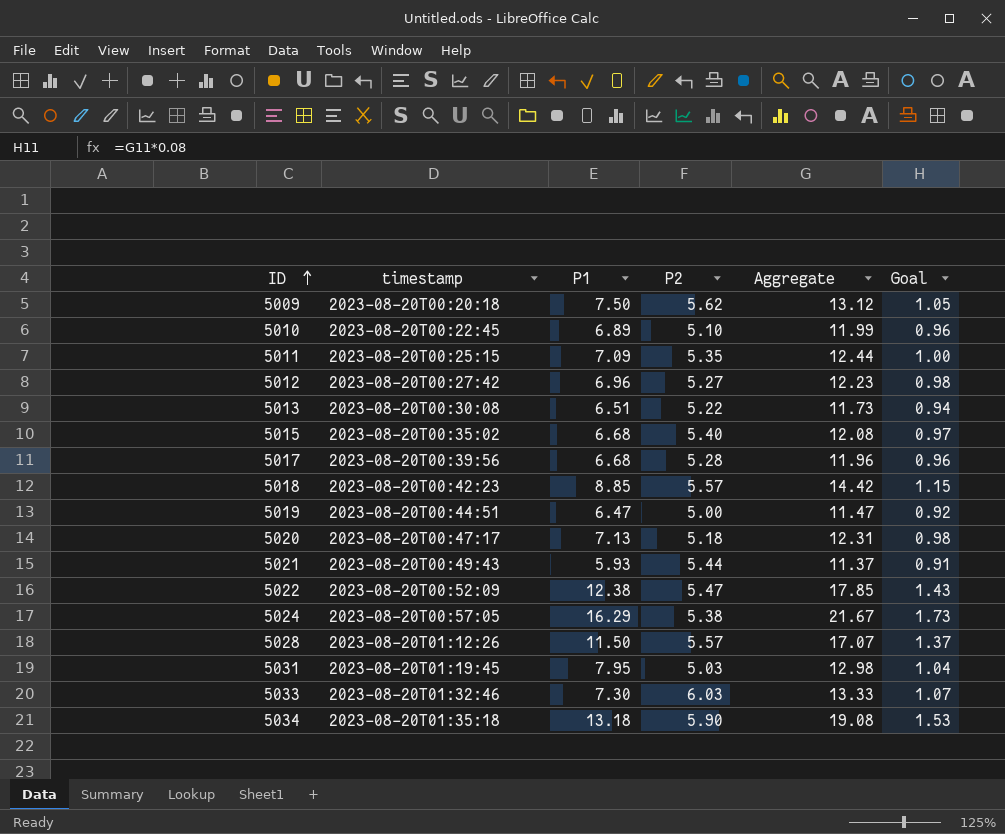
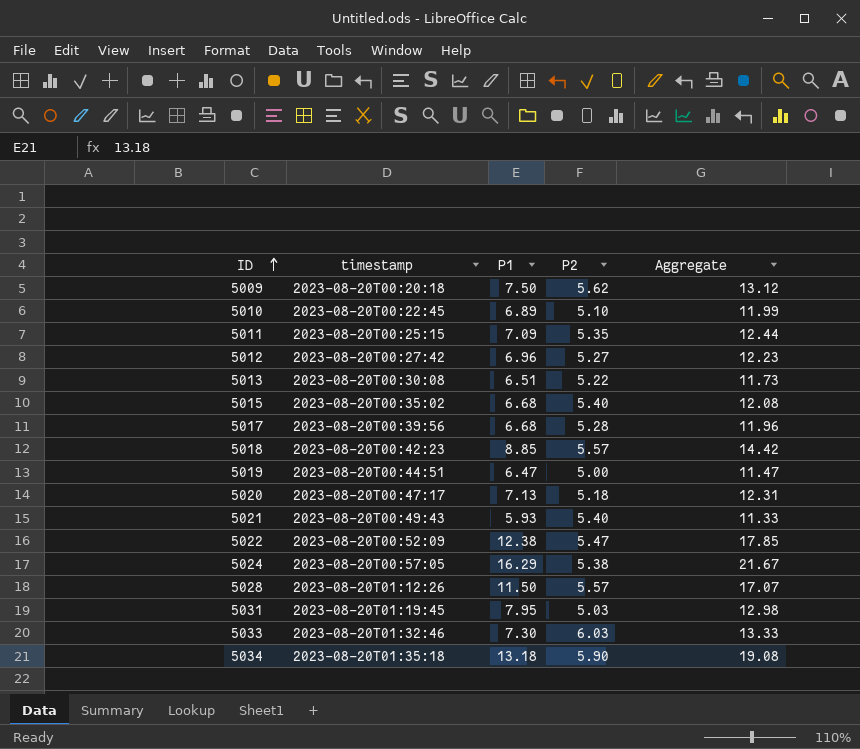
column Goal | formula: [Aggregate] * 0.08 -> none
5021 | P2: 5.44 -> 5.40
5021 | Aggregate: 11.37 -> 11.33

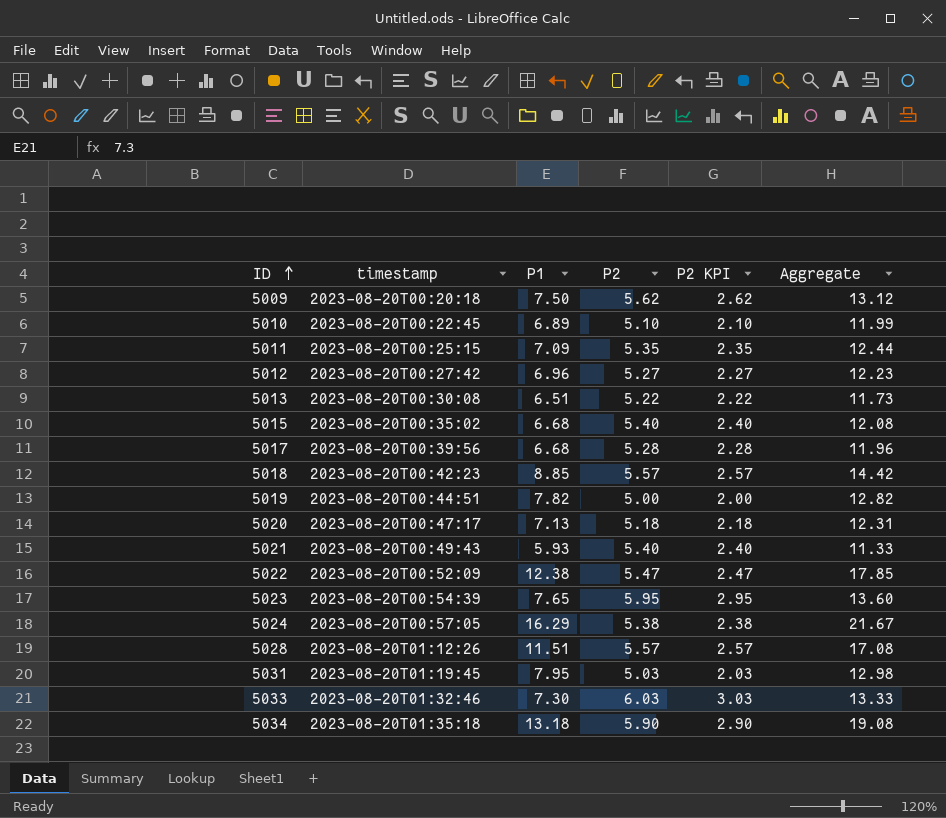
column P2 KPI | formula: none -> [P2] - 3
5019 | P1: 6.47 -> 7.82
5019 | Aggregate: 11.47 -> 12.82
row 5023: none -> 2023-08-20T00:54:39 | 7.65 | 5.95 | 2.95 | 13.60
5028 | P1: 11.50 -> 11.51
5028 | Aggregate: 17.07 -> 17.08

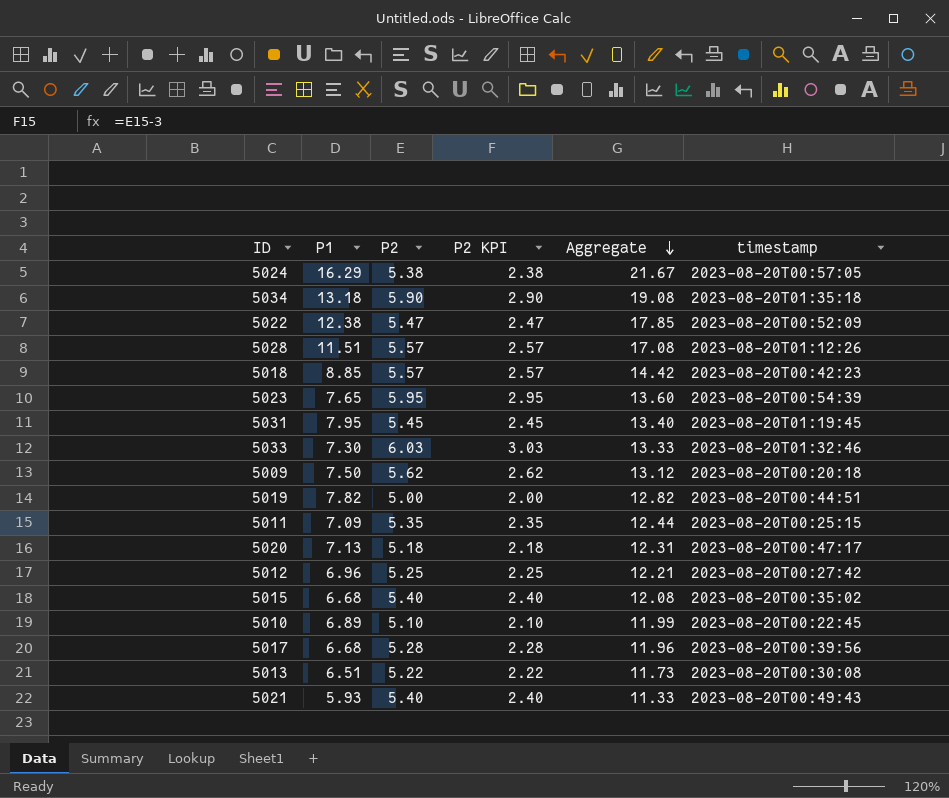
row order: ID ascending -> Aggregate descending
column timestamp | position: 2 -> 6
5031 | P2: 5.03 -> 5.45
5031 | P2 KPI: 2.03 -> 2.45
5031 | Aggregate: 12.98 -> 13.40
5012 | P2: 5.27 -> 5.25
5012 | P2 KPI: 2.27 -> 2.25
5012 | Aggregate: 12.23 -> 12.21

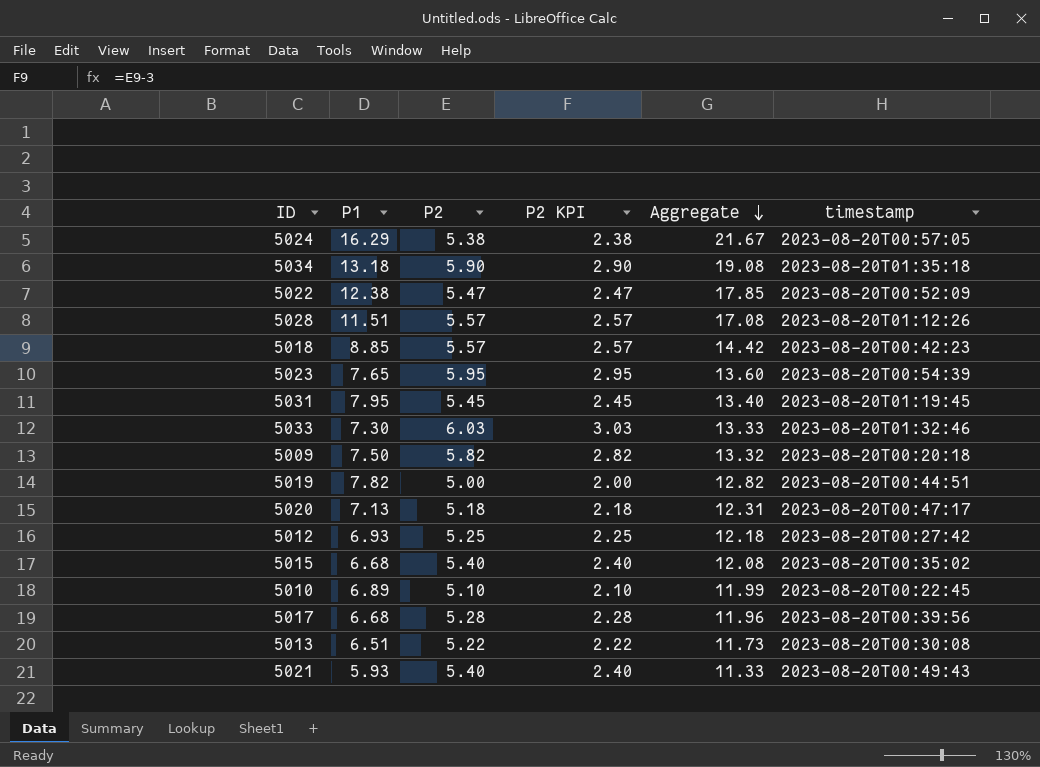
row 5011: 7.09 | 5.35 | 2.35 | 12.44 | 2023-08-20T00:25:15 -> none
5009 | P2: 5.62 -> 5.82
5009 | P2 KPI: 2.62 -> 2.82
5009 | Aggregate: 13.12 -> 13.32
5012 | P1: 6.96 -> 6.93
5012 | Aggregate: 12.21 -> 12.18

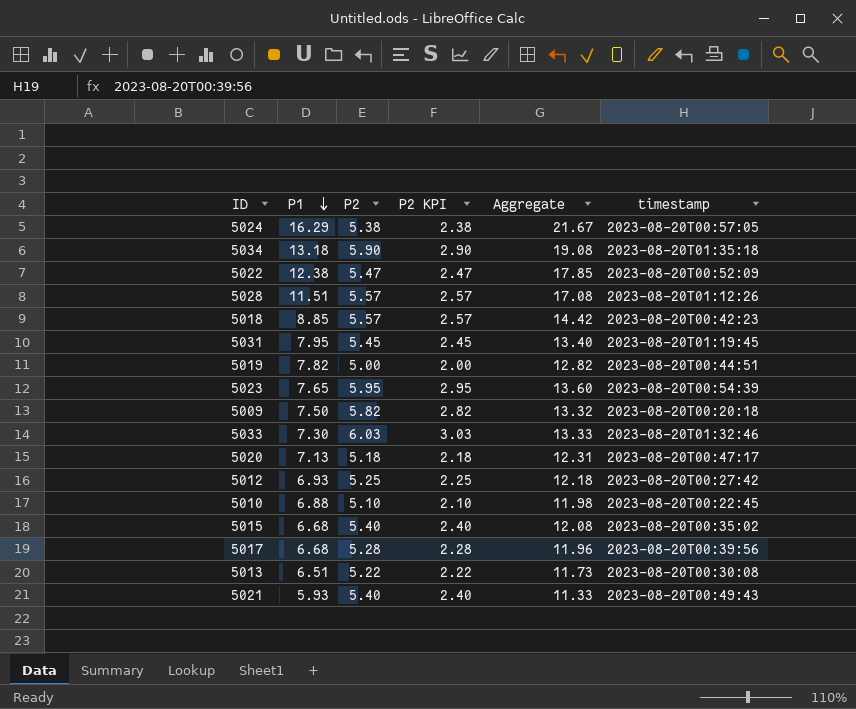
row order: Aggregate descending -> P1 descending
5010 | P1: 6.89 -> 6.88
5010 | Aggregate: 11.99 -> 11.98

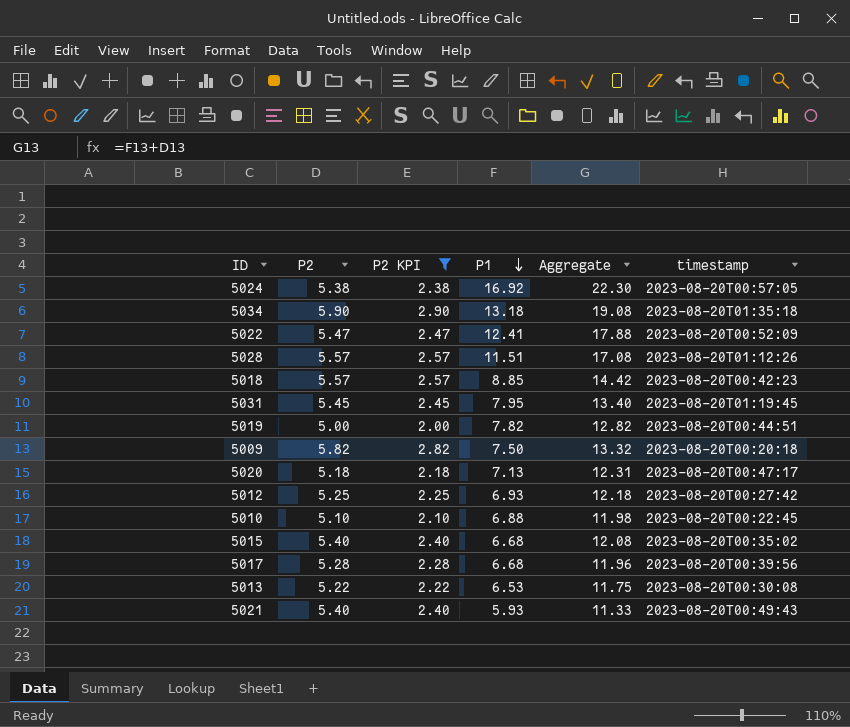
filter: none -> P2 KPI <= 2.90
column P1 | position: 2 -> 4
5024 | P1: 16.29 -> 16.92
5024 | Aggregate: 21.67 -> 22.30
5022 | P1: 12.38 -> 12.41
5022 | Aggregate: 17.85 -> 17.88
5013 | P1: 6.51 -> 6.53
5013 | Aggregate: 11.73 -> 11.75

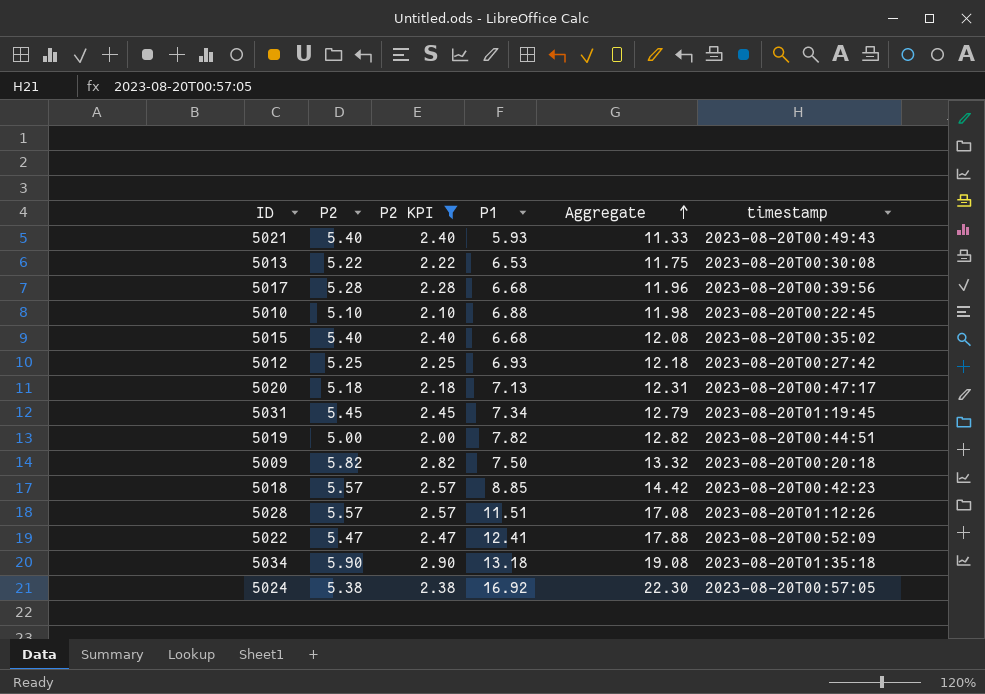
row order: P1 descending -> Aggregate ascending
5031 | P1: 7.95 -> 7.34
5031 | Aggregate: 13.40 -> 12.79

